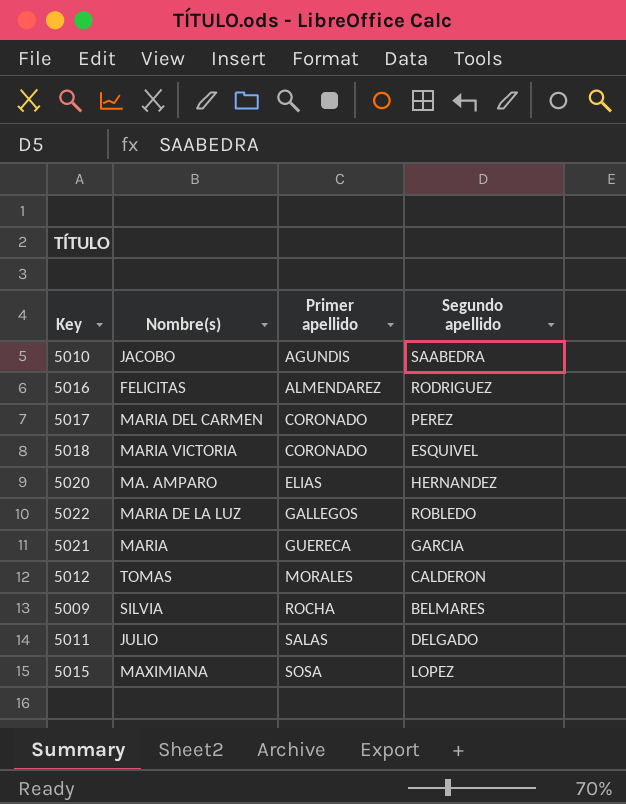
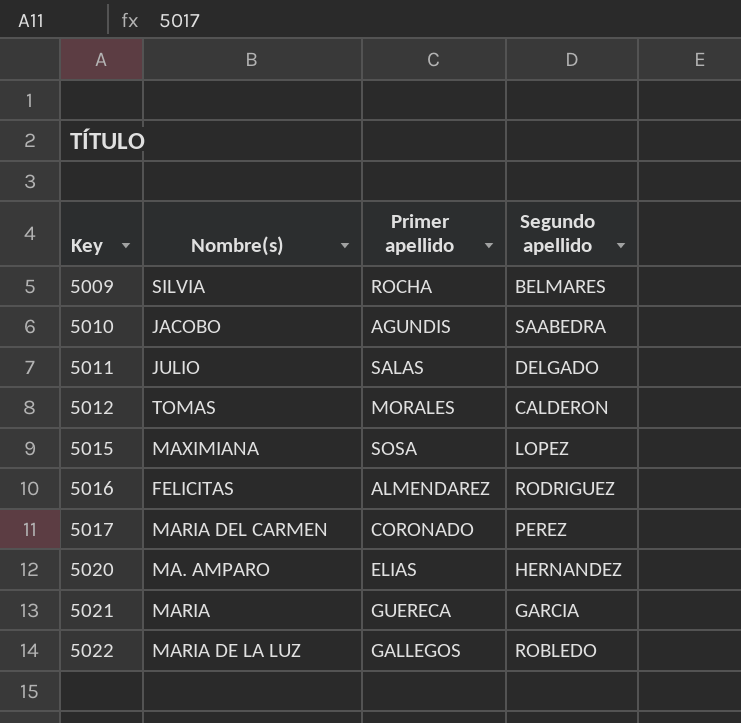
row order: Primer apellido ascending -> Key ascending
row 5018: MARIA VICTORIA | CORONADO | ESQUIVEL -> none

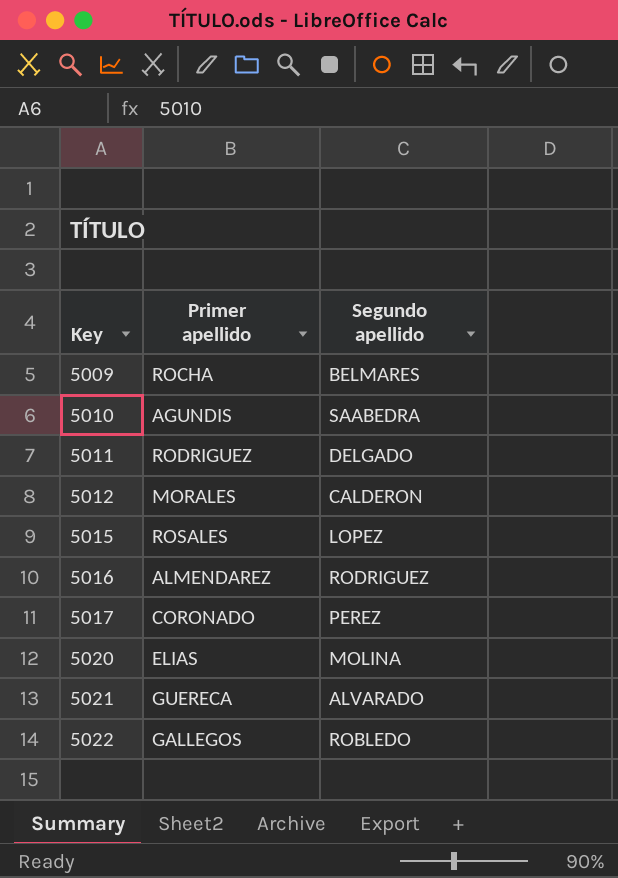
column Nombre(s) | position: 2 -> none
5011 | Primer apellido: SALAS -> RODRIGUEZ
5015 | Primer apellido: SOSA -> ROSALES
5020 | Segundo apellido: HERNANDEZ -> MOLINA
5021 | Segundo apellido: GARCIA -> ALVARADO

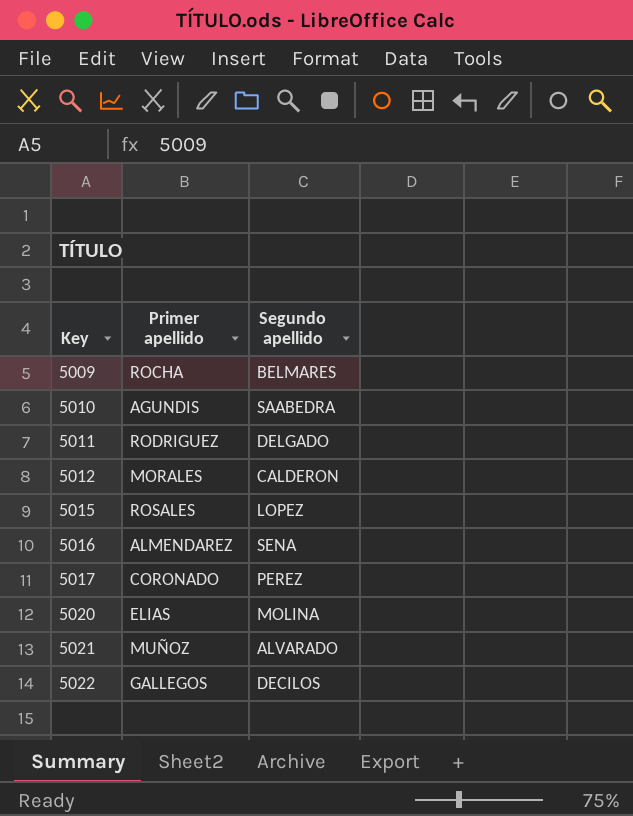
5016 | Segundo apellido: RODRIGUEZ -> SENA
5021 | Primer apellido: GUERECA -> MUÑOZ
5022 | Segundo apellido: ROBLEDO -> DECILOS

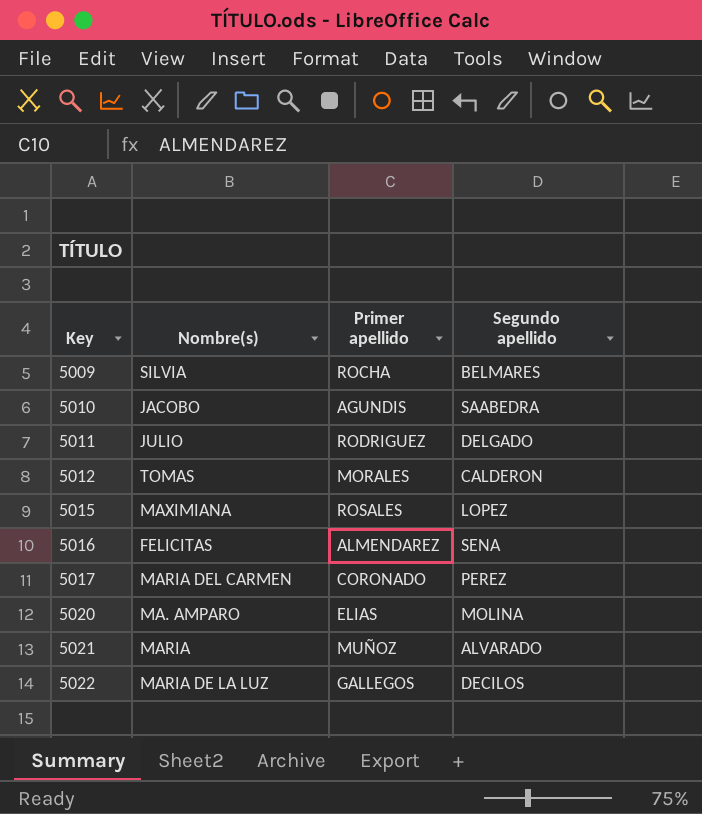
column Nombre(s) | position: none -> 2

